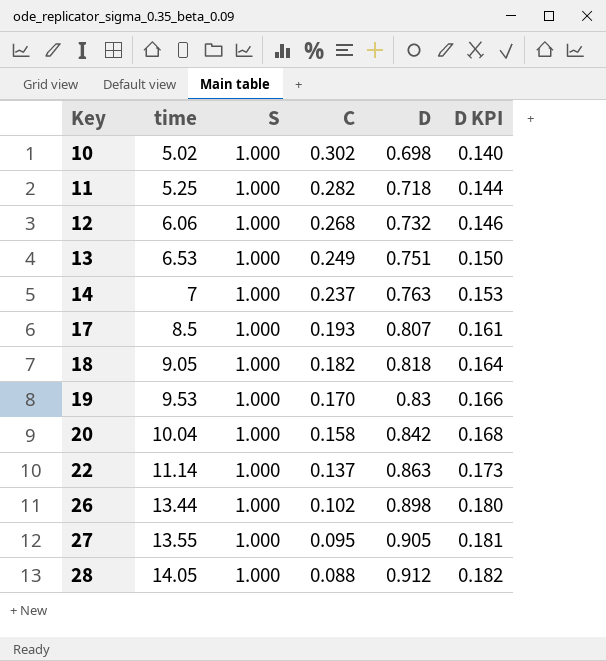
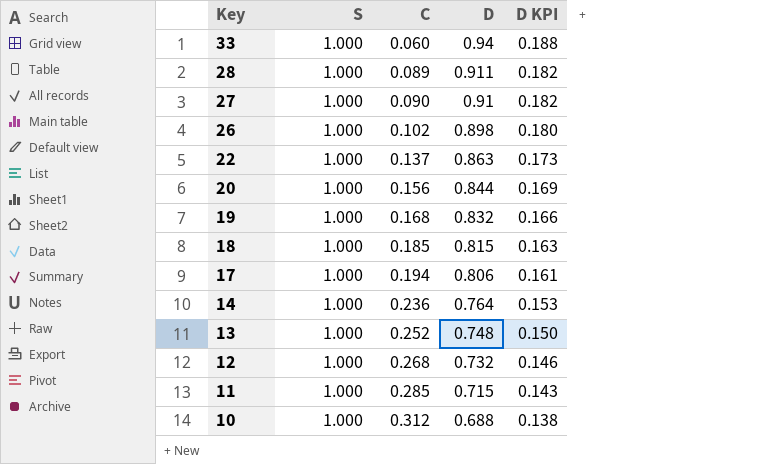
row order: Key ascending -> Key descending
column time | position: 2 -> none
row 33: none -> 1.000 | 0.060 | 0.94 | 0.188
28 | C: 0.088 -> 0.089
28 | D: 0.912 -> 0.911
27 | C: 0.095 -> 0.090
27 | D: 0.905 -> 0.91
27 | D KPI: 0.181 -> 0.182
20 | C: 0.158 -> 0.156
20 | D: 0.842 -> 0.844
20 | D KPI: 0.168 -> 0.169
19 | C: 0.170 -> 0.168
19 | D: 0.83 -> 0.832
18 | C: 0.182 -> 0.185
18 | D: 0.818 -> 0.815
18 | D KPI: 0.164 -> 0.163
17 | C: 0.193 -> 0.194
17 | D: 0.807 -> 0.806
14 | C: 0.237 -> 0.236
14 | D: 0.763 -> 0.764
13 | C: 0.249 -> 0.252
13 | D: 0.751 -> 0.748
11 | C: 0.282 -> 0.285
11 | D: 0.718 -> 0.715
11 | D KPI: 0.144 -> 0.143
10 | C: 0.302 -> 0.312
10 | D: 0.698 -> 0.688
10 | D KPI: 0.140 -> 0.138

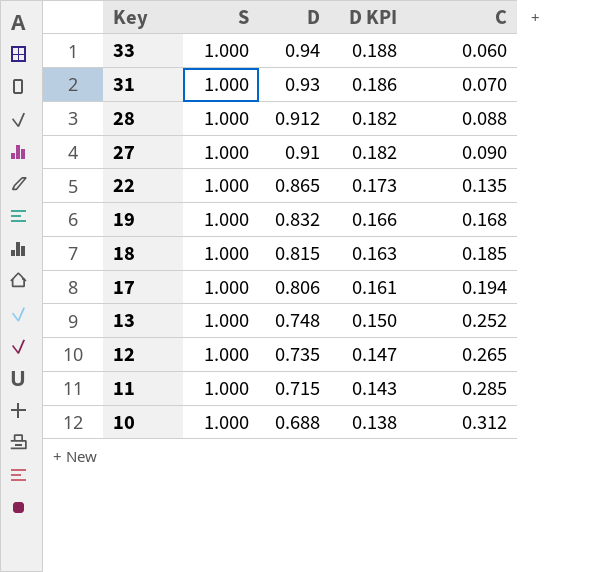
column C | position: 3 -> 5
row 26: 1.000 | 0.102 | 0.898 | 0.180 -> none
row 20: 1.000 | 0.156 | 0.844 | 0.169 -> none
row 14: 1.000 | 0.236 | 0.764 | 0.153 -> none
row 31: none -> 1.000 | 0.93 | 0.186 | 0.070
28 | D: 0.911 -> 0.912
28 | C: 0.089 -> 0.088
22 | D: 0.863 -> 0.865
22 | C: 0.137 -> 0.135
12 | D: 0.732 -> 0.735
12 | D KPI: 0.146 -> 0.147
12 | C: 0.268 -> 0.265

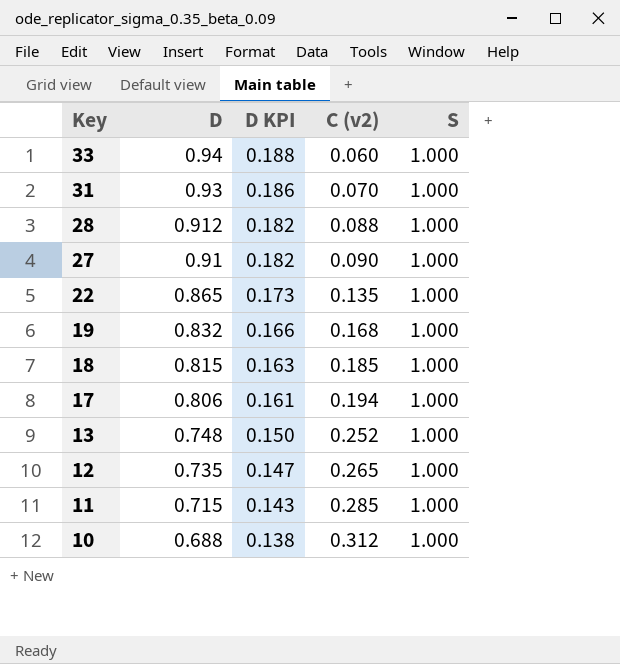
column name: C -> C (v2)
column S | position: 2 -> 5

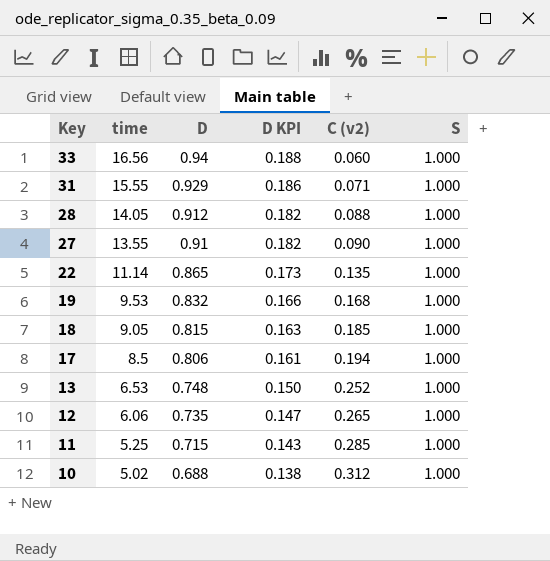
column time | position: none -> 2
31 | D: 0.93 -> 0.929
31 | C (v2): 0.070 -> 0.071

